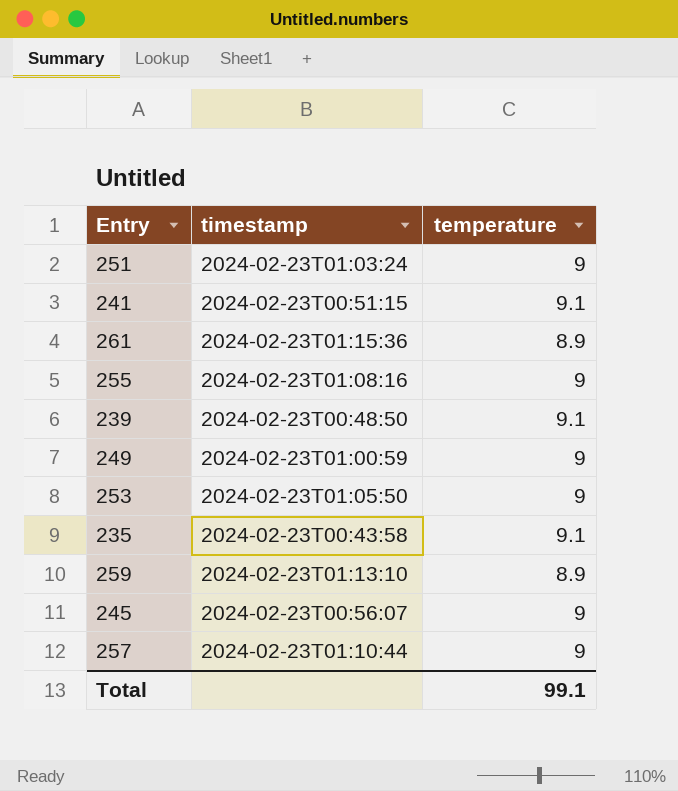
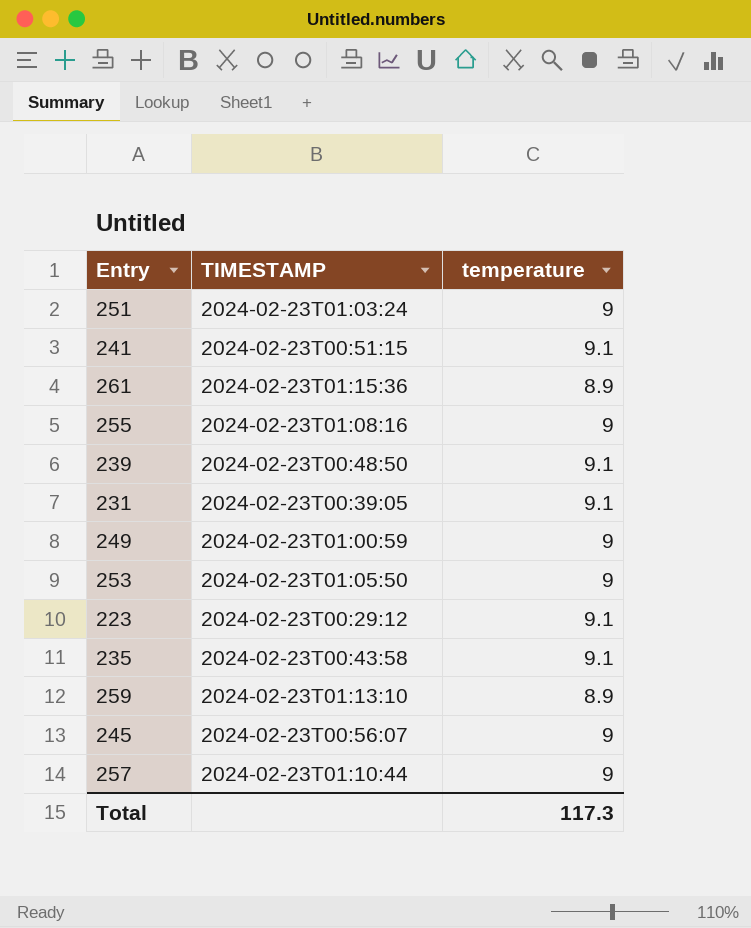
column name: timestamp -> TIMESTAMP
row 231: none -> 2024-02-23T00:39:05 | 9.1
row 223: none -> 2024-02-23T00:29:12 | 9.1
Total | temperature: 99.1 -> 117.3

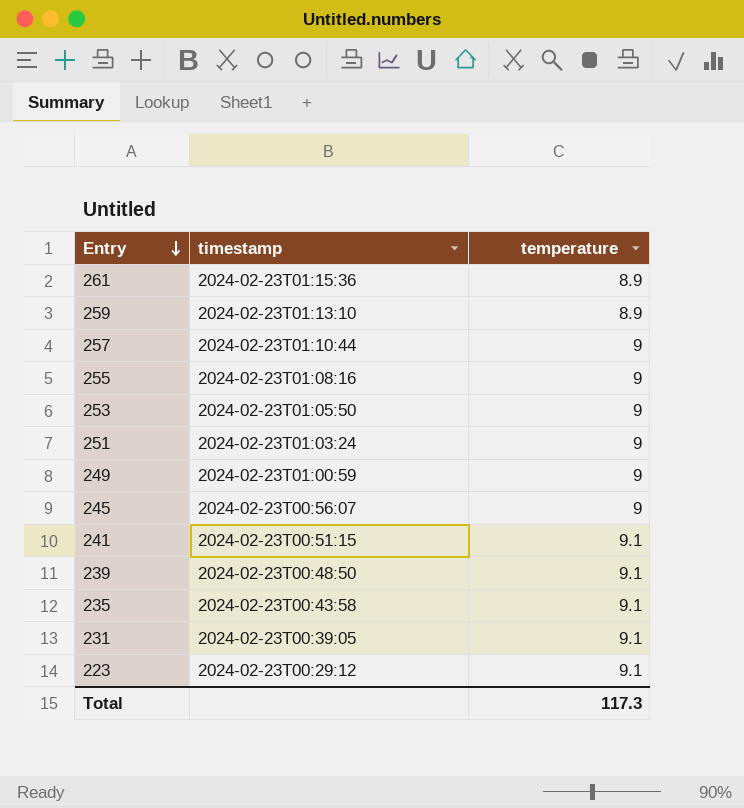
row order: none -> Entry descending
column name: TIMESTAMP -> timestamp

